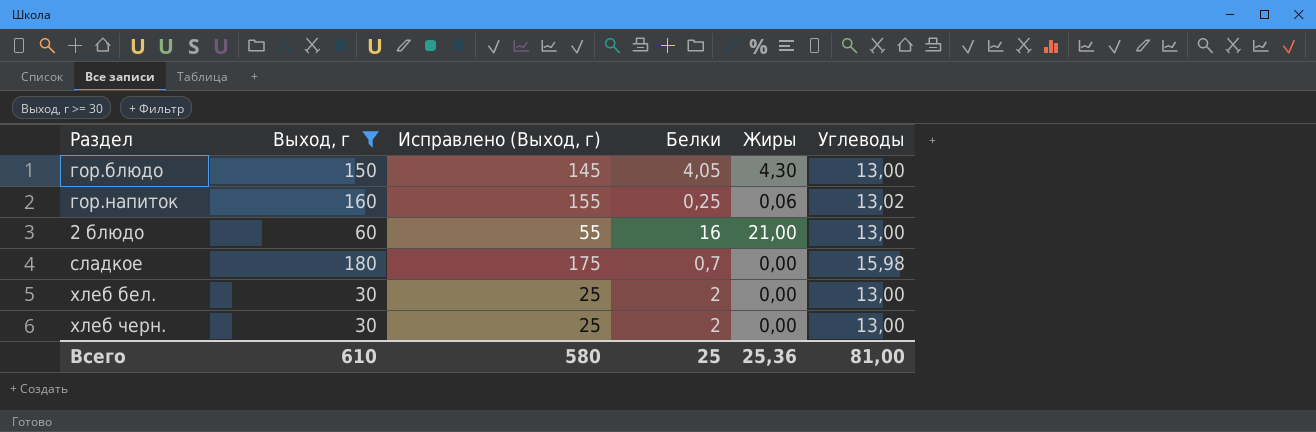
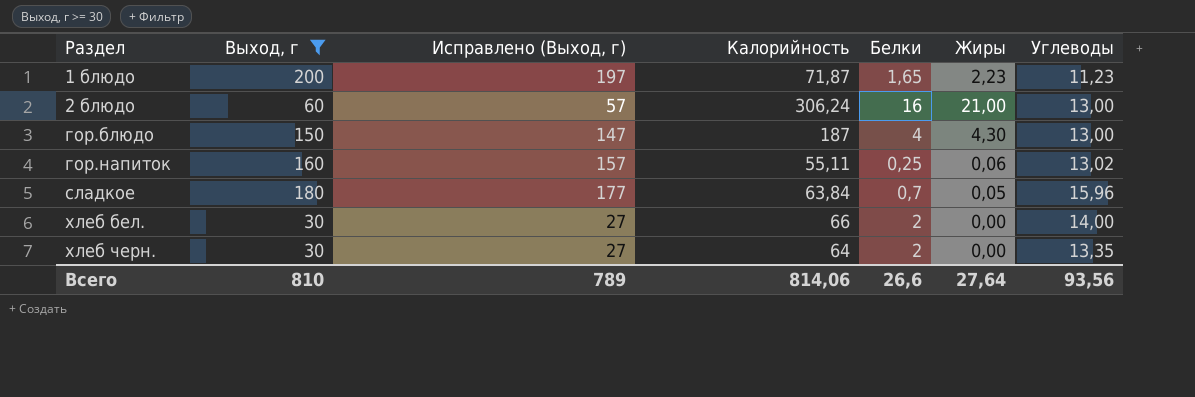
row order: none -> Раздел ascending
column Исправлено (Выход, г) | formula: [Выход, г] - 5 -> [Выход, г] - 3
column Калорийность | position: none -> 4
row 1 блюдо: none -> 200 | 197 | 71,87 | 1,65 | 2,23 | 11,23
гор.блюдо | Белки: 4,05 -> 4
сладкое | Жиры: 0,00 -> 0,05
сладкое | Углеводы: 15,98 -> 15,96
хлеб бел. | Углеводы: 13,00 -> 14,00
хлеб черн. | Углеводы: 13,00 -> 13,35
Всего | Выход, г: 610 -> 810
Всего | Исправлено (Выход, г): 580 -> 789
Всего | Белки: 25 -> 26,6
Всего | Жиры: 25,36 -> 27,64
Всего | Углеводы: 81,00 -> 93,56

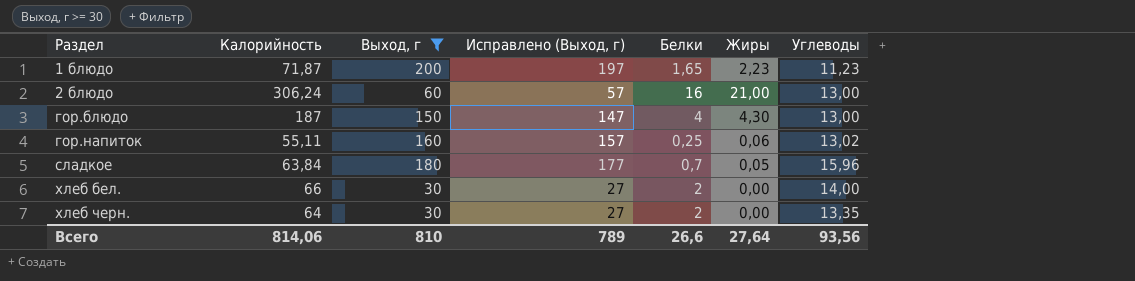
column Калорийность | position: 4 -> 2

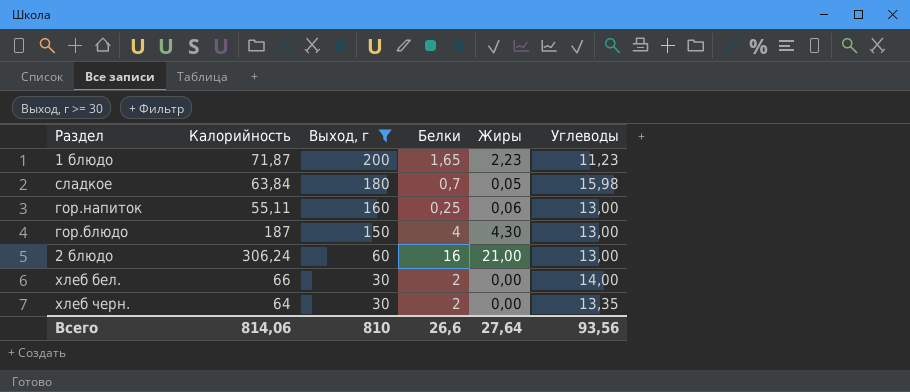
row order: Раздел ascending -> Выход, г descending
column Исправлено (Выход, г) | formula: [Выход, г] - 3 -> none
сладкое | Углеводы: 15,96 -> 15,98
гор.напиток | Углеводы: 13,02 -> 13,00

